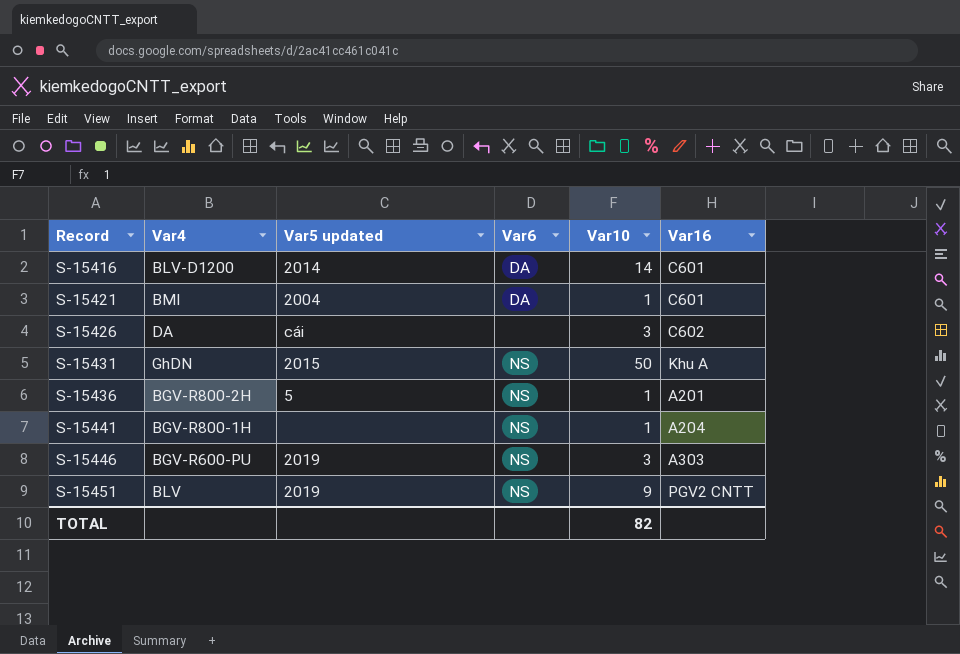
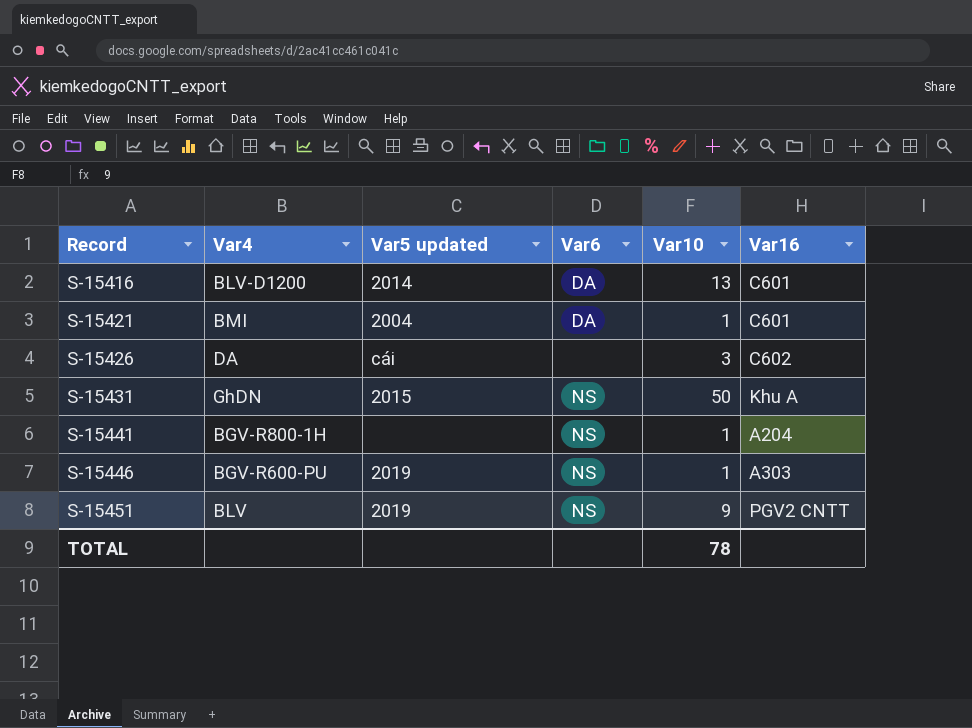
row S-15436: BGV-R800-2H | 5 | NS | 1 | A201 -> none
S-15416 | Var10: 14 -> 13
S-15446 | Var10: 3 -> 1
TOTAL | Var10: 82 -> 78

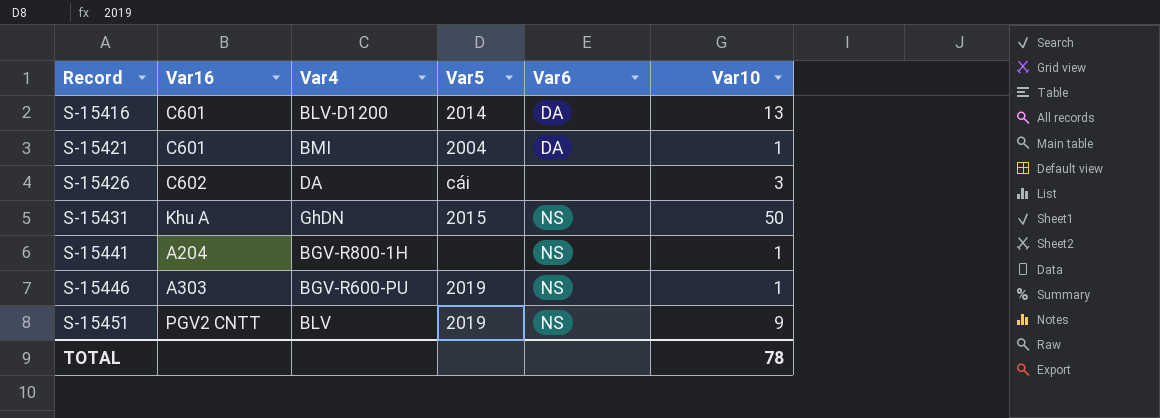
column Var16 | position: 6 -> 2
column name: Var5 updated -> Var5

